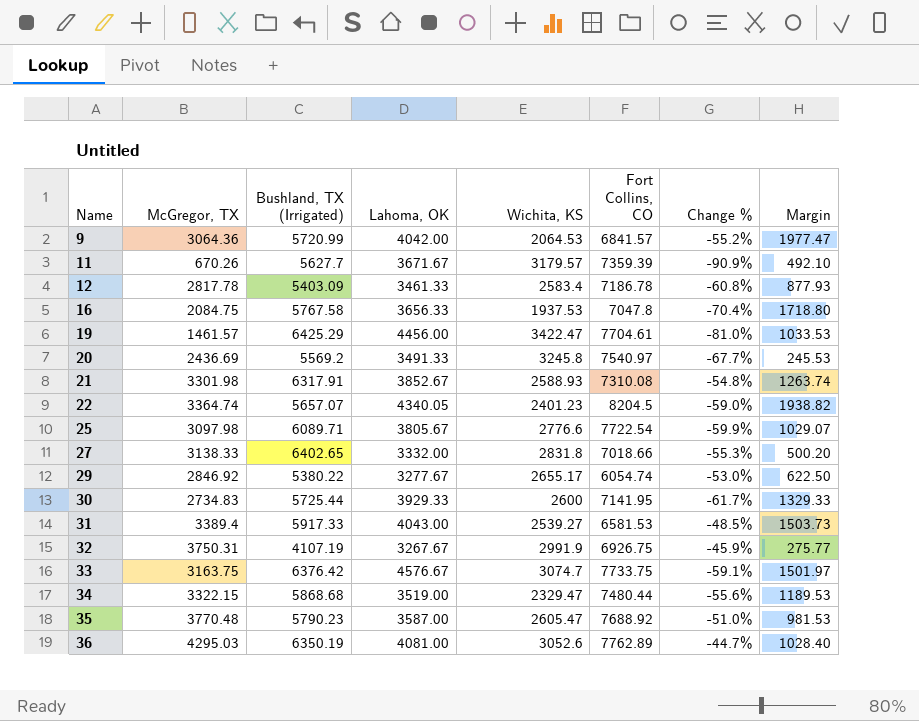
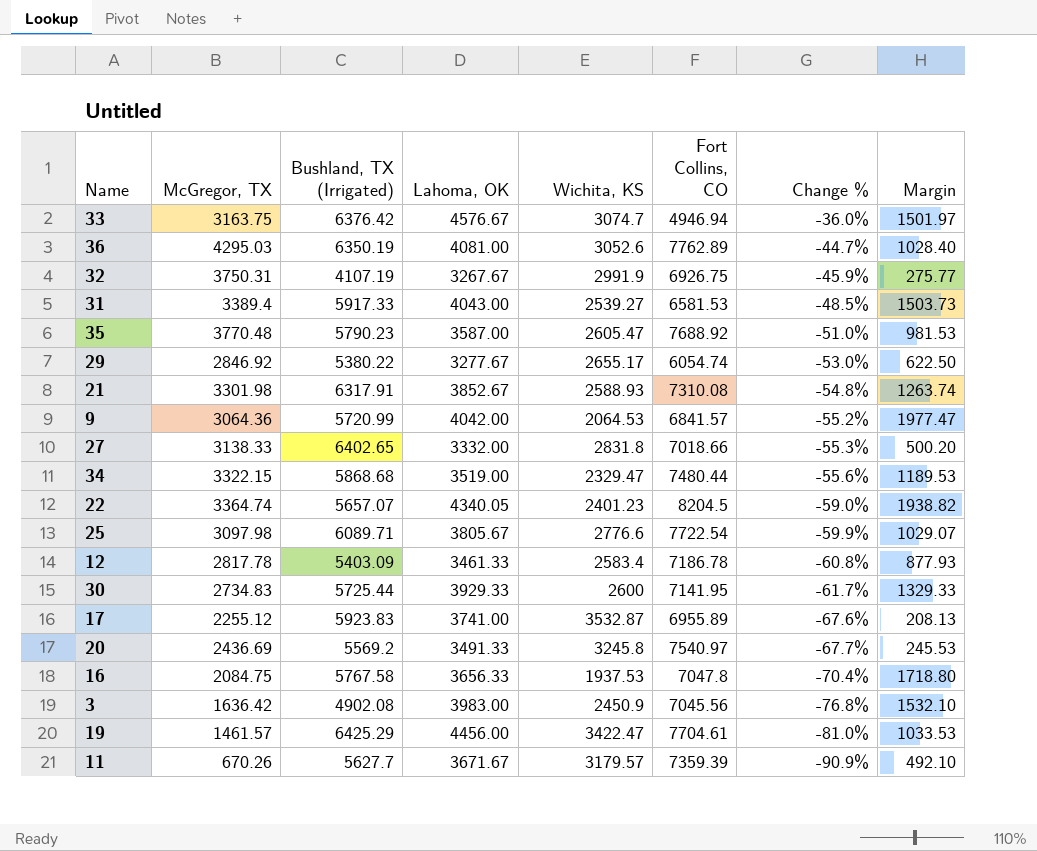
row order: Name ascending -> Change % descending
33 | Fort Collins, CO: 7733.75 -> 4946.94
33 | Change %: -59.1% -> -36.0%
row 17: none -> 2255.12 | 5923.83 | 3741.00 | 3532.87 | 6955.89 | -67.6% | 208.13
row 3: none -> 1636.42 | 4902.08 | 3983.00 | 2450.9 | 7045.56 | -76.8% | 1532.10

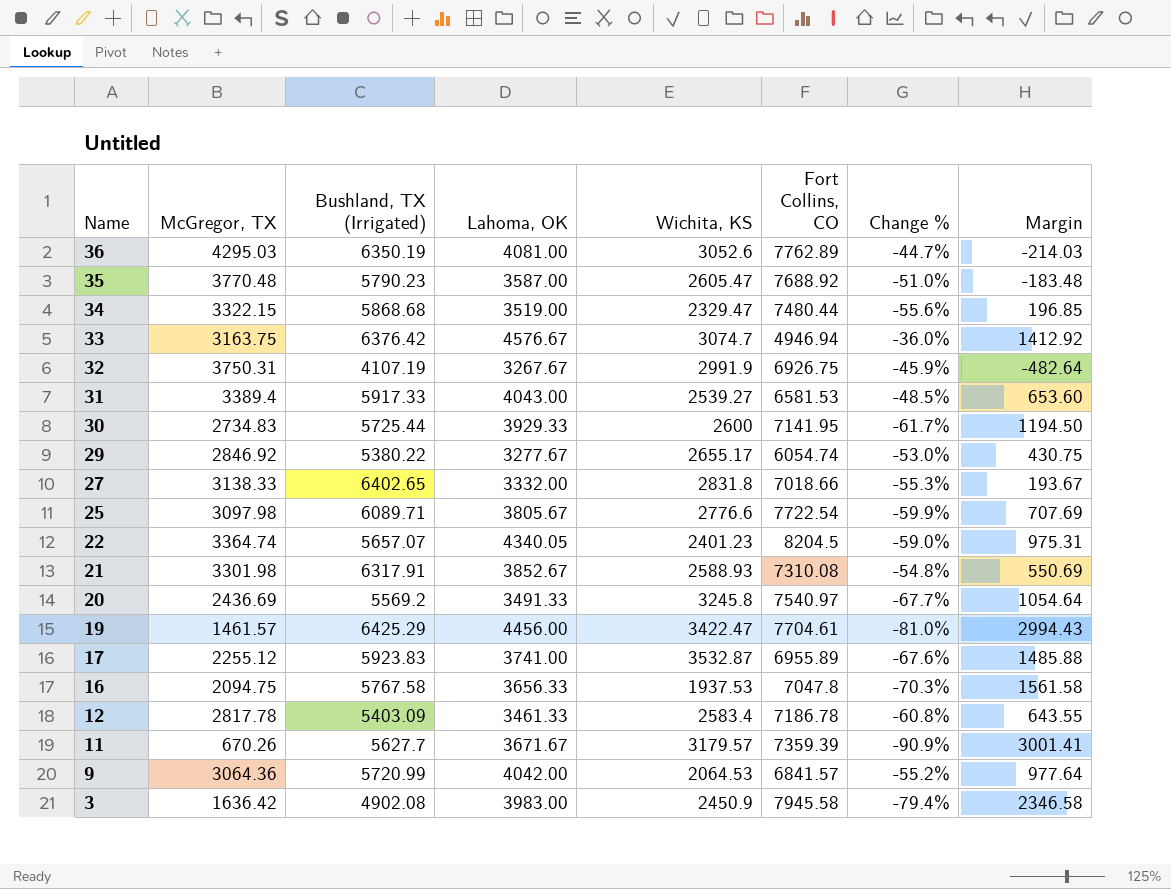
row order: Change % descending -> Name descending
column Margin | formula: [Lahoma, OK] - [Wichita, KS] -> [Lahoma, OK] - [McGregor, TX]
16 | McGregor, TX: 2084.75 -> 2094.75
16 | Change %: -70.4% -> -70.3%
3 | Fort Collins, CO: 7045.56 -> 7945.58
3 | Change %: -76.8% -> -79.4%

